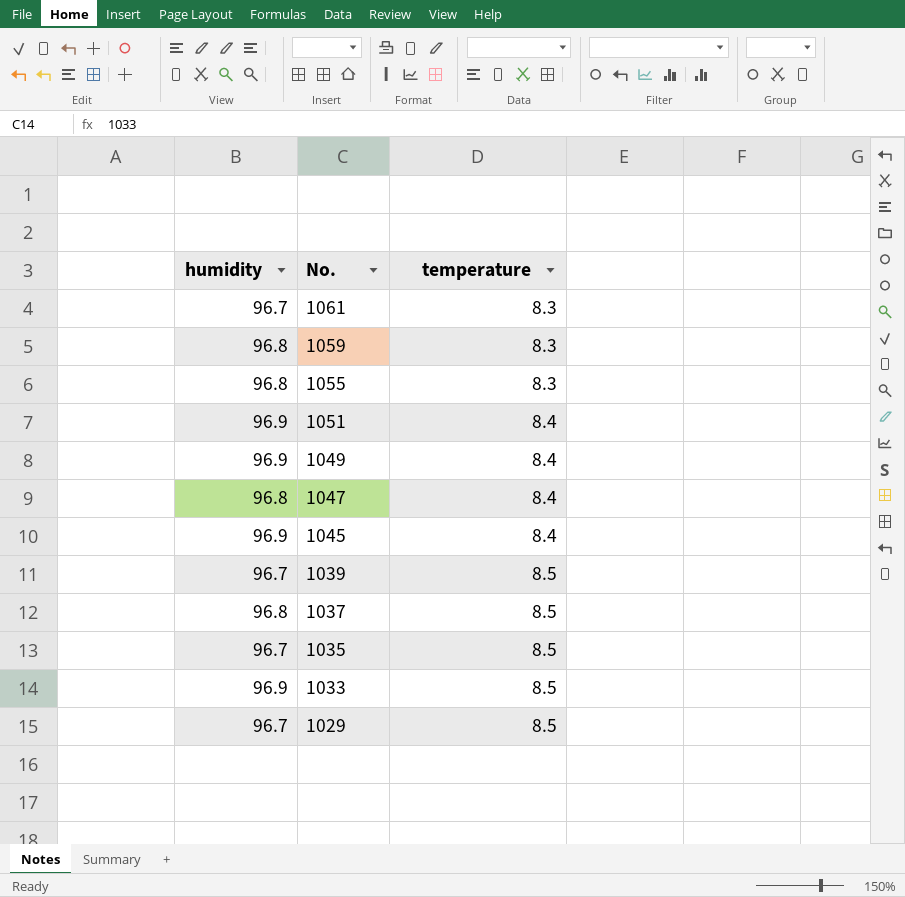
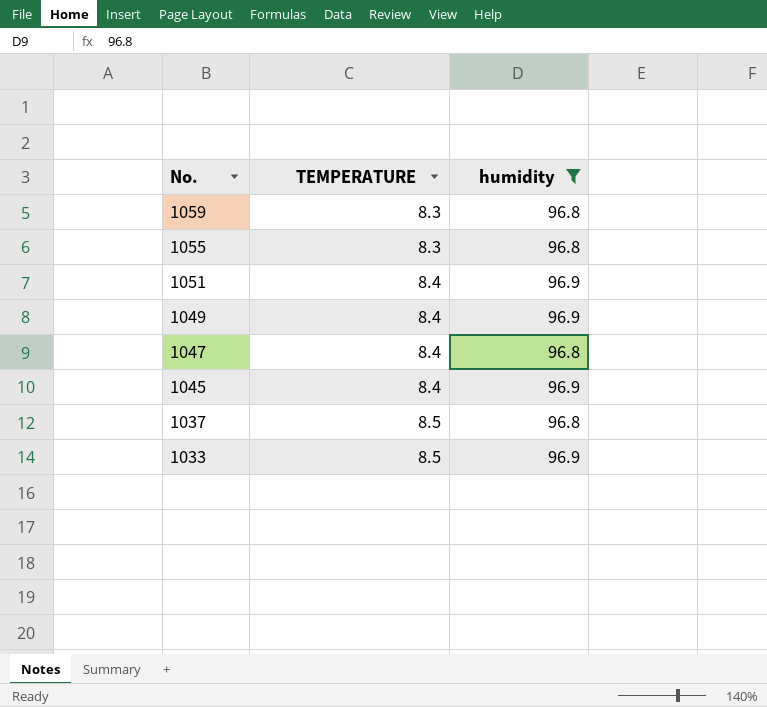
filter: none -> humidity != 96.7
column name: temperature -> TEMPERATURE
column humidity | position: 1 -> 3

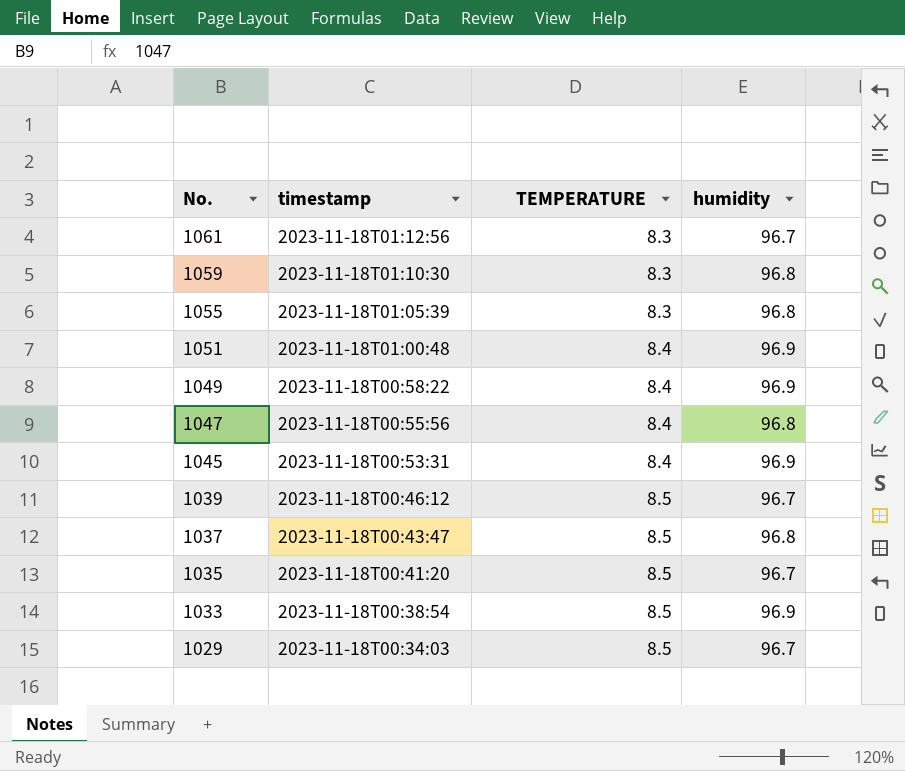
filter: humidity != 96.7 -> none
column timestamp | position: none -> 2

